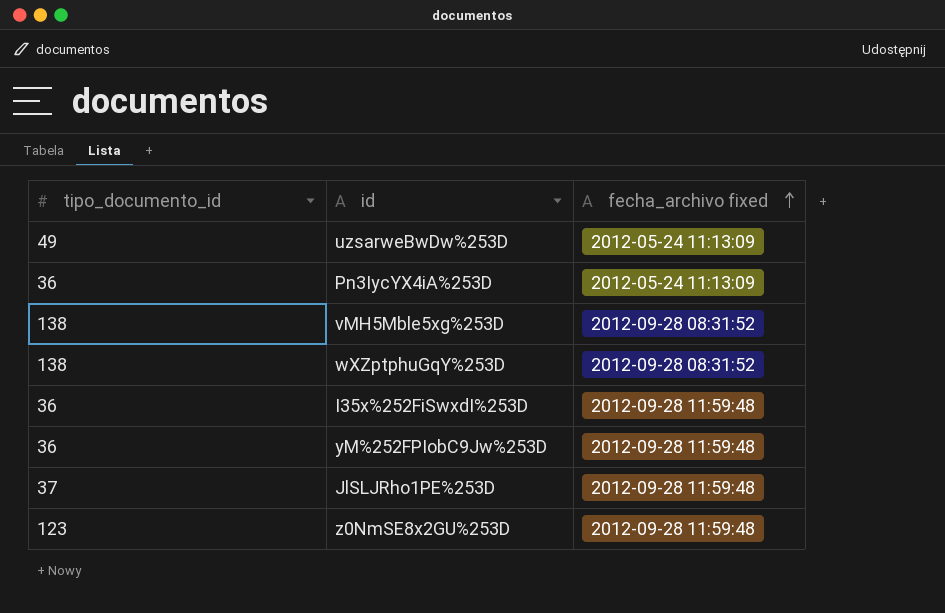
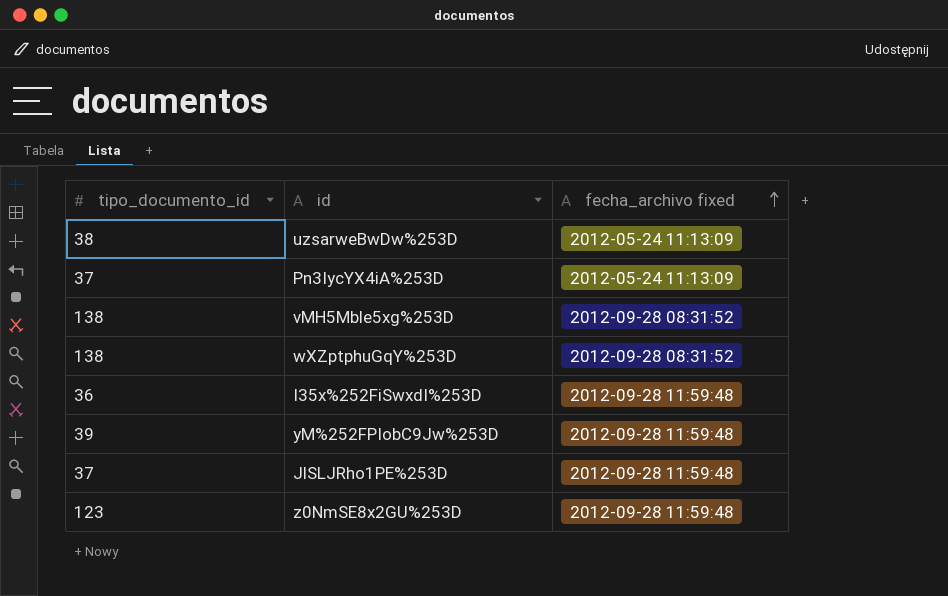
uzsarweBwDw%253D | tipo_documento_id: 49 -> 38
Pn3IycYX4iA%253D | tipo_documento_id: 36 -> 37
yM%252FPIobC9Jw%253D | tipo_documento_id: 36 -> 39

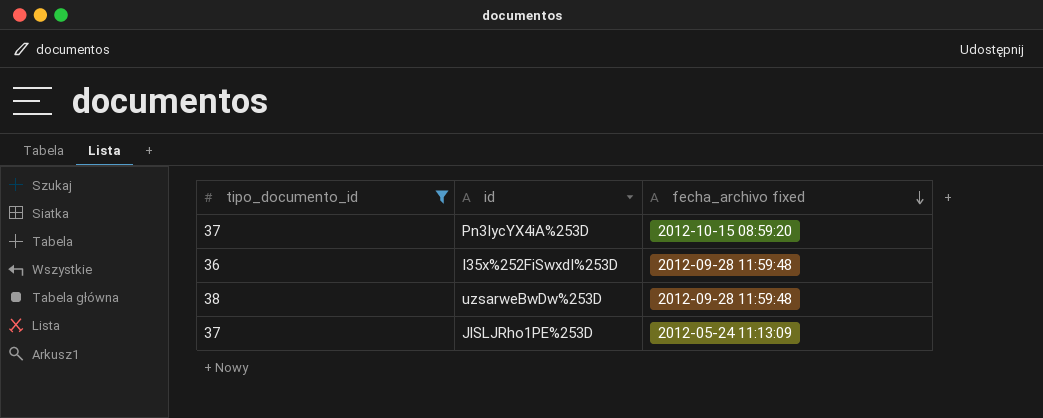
filter: none -> tipo_documento_id <= 38
row order: fecha_archivo fixed ascending -> fecha_archivo fixed descending
Pn3IycYX4iA%253D | fecha_archivo fixed: 2012-05-24 11:13:09 -> 2012-10-15 08:59:20
uzsarweBwDw%253D | fecha_archivo fixed: 2012-05-24 11:13:09 -> 2012-09-28 11:59:48
JlSLJRho1PE%253D | fecha_archivo fixed: 2012-09-28 11:59:48 -> 2012-05-24 11:13:09

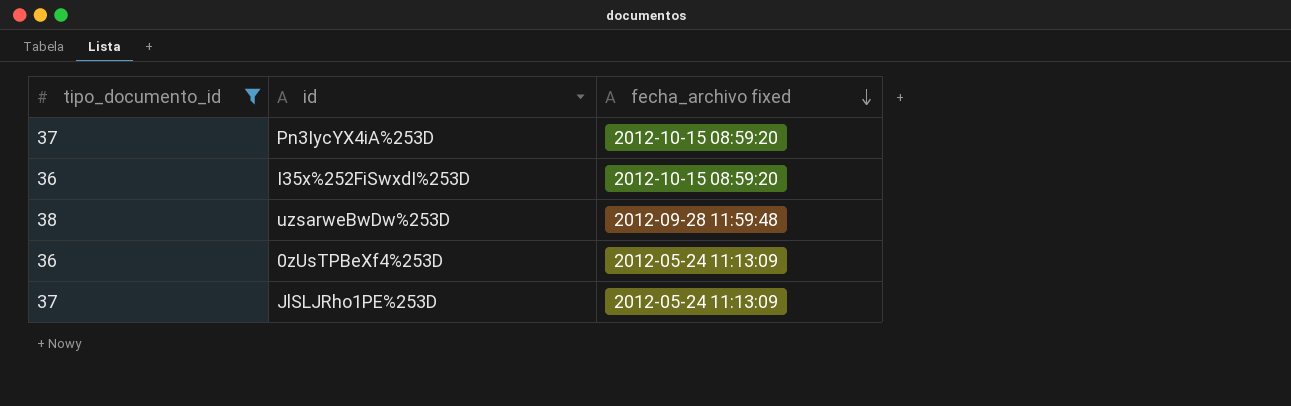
I35x%252FiSwxdI%253D | fecha_archivo fixed: 2012-09-28 11:59:48 -> 2012-10-15 08:59:20
row 0zUsTPBeXf4%253D: none -> 36 | 2012-05-24 11:13:09

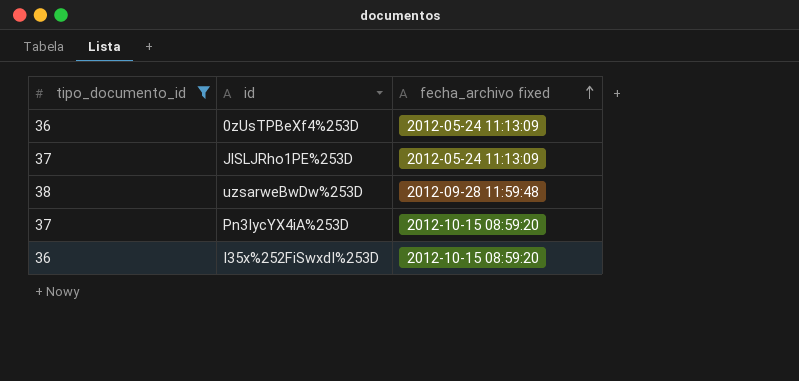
row order: fecha_archivo fixed descending -> fecha_archivo fixed ascending

